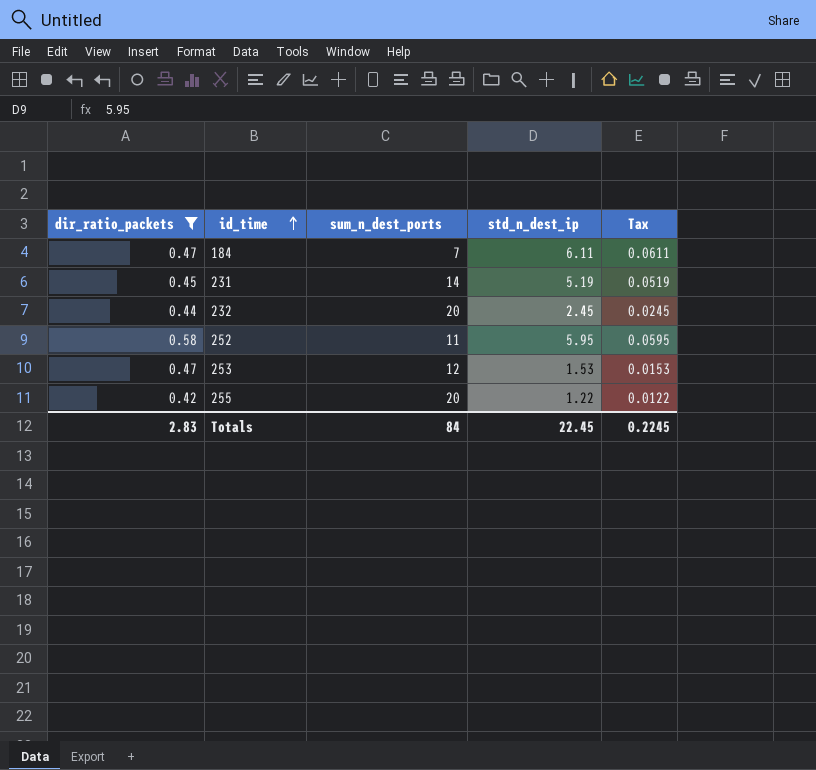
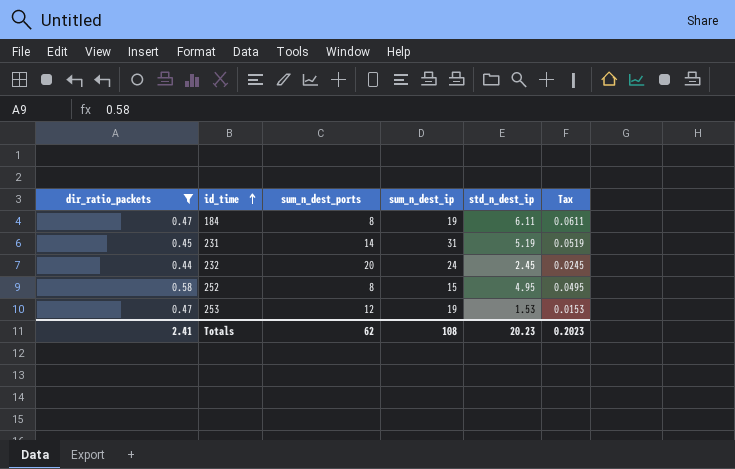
column sum_n_dest_ip | position: none -> 4
row 255: 0.42 | 20 | 1.22 | 0.0122 -> none
184 | sum_n_dest_ports: 7 -> 8
252 | sum_n_dest_ports: 11 -> 8
252 | std_n_dest_ip: 5.95 -> 4.95
252 | Tax: 0.0595 -> 0.0495
Totals | dir_ratio_packets: 2.83 -> 2.41
Totals | sum_n_dest_ports: 84 -> 62
Totals | std_n_dest_ip: 22.45 -> 20.23
Totals | Tax: 0.2245 -> 0.2023

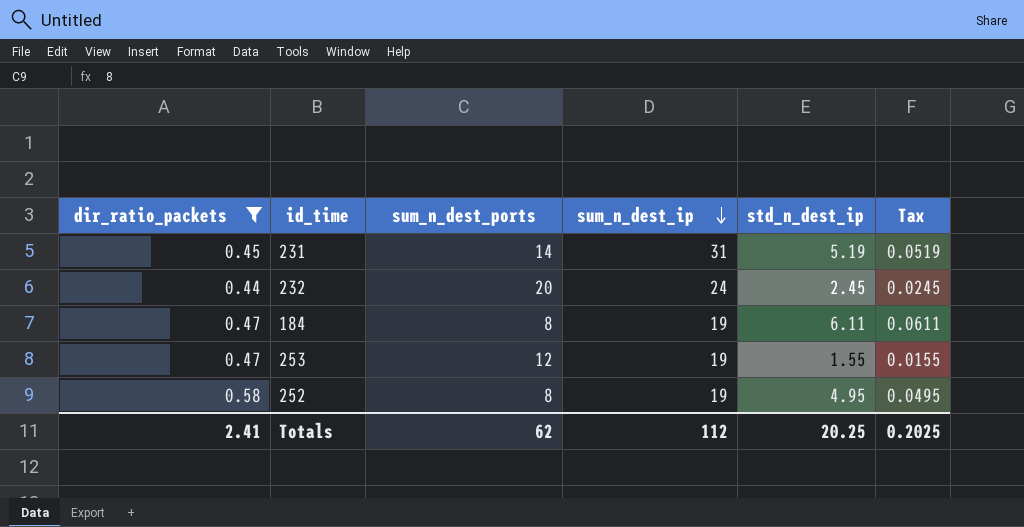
row order: id_time ascending -> sum_n_dest_ip descending
253 | std_n_dest_ip: 1.53 -> 1.55
253 | Tax: 0.0153 -> 0.0155
252 | sum_n_dest_ip: 15 -> 19
Totals | sum_n_dest_ip: 108 -> 112
Totals | std_n_dest_ip: 20.23 -> 20.25
Totals | Tax: 0.2023 -> 0.2025

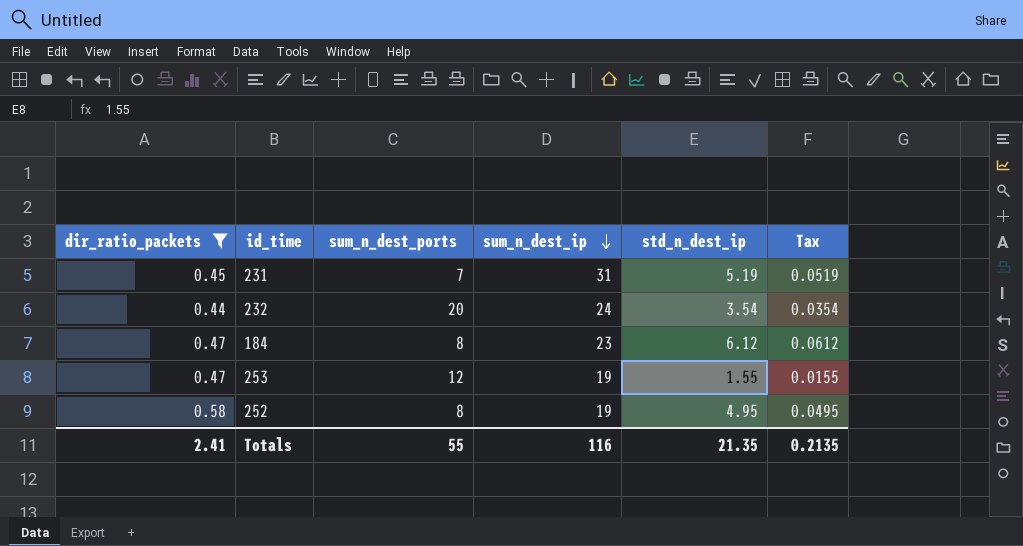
231 | sum_n_dest_ports: 14 -> 7
232 | std_n_dest_ip: 2.45 -> 3.54
232 | Tax: 0.0245 -> 0.0354
184 | sum_n_dest_ip: 19 -> 23
184 | std_n_dest_ip: 6.11 -> 6.12
184 | Tax: 0.0611 -> 0.0612
Totals | sum_n_dest_ports: 62 -> 55
Totals | sum_n_dest_ip: 112 -> 116
Totals | std_n_dest_ip: 20.25 -> 21.35
Totals | Tax: 0.2025 -> 0.2135

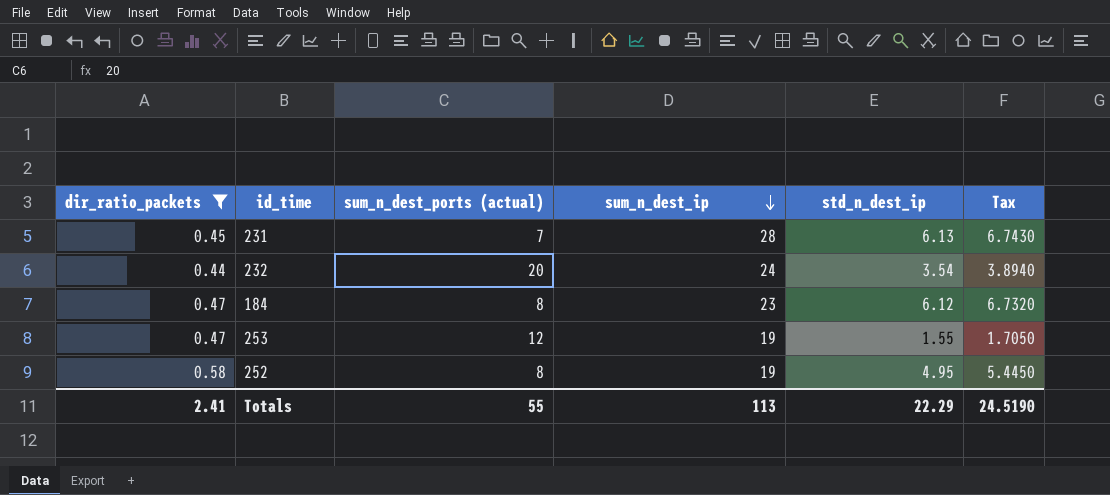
column name: sum_n_dest_ports -> sum_n_dest_ports (actual)
column Tax | formula: [std_n_dest_ip] * 0.01 -> [std_n_dest_ip] * 1.1
231 | sum_n_dest_ip: 31 -> 28
231 | std_n_dest_ip: 5.19 -> 6.13
Totals | sum_n_dest_ip: 116 -> 113
Totals | std_n_dest_ip: 21.35 -> 22.29
Totals | Tax: 0.2135 -> 24.5190

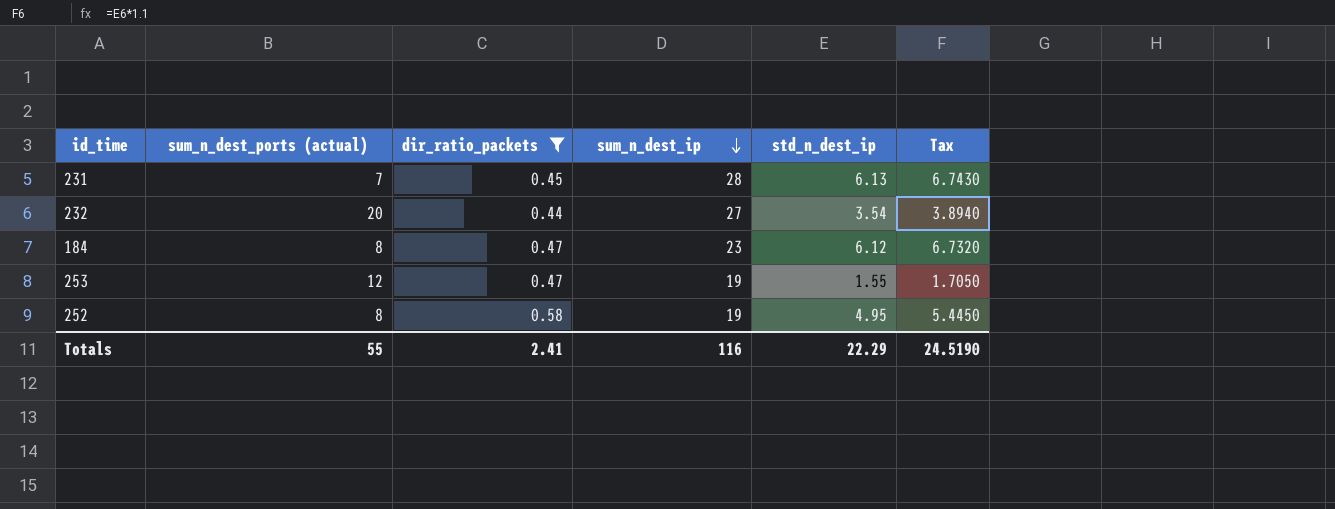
column dir_ratio_packets | position: 1 -> 3
232 | sum_n_dest_ip: 24 -> 27
Totals | sum_n_dest_ip: 113 -> 116

